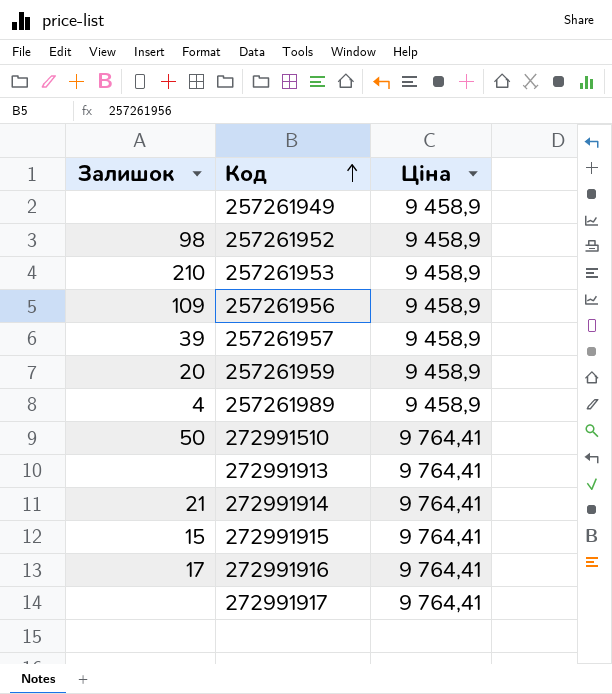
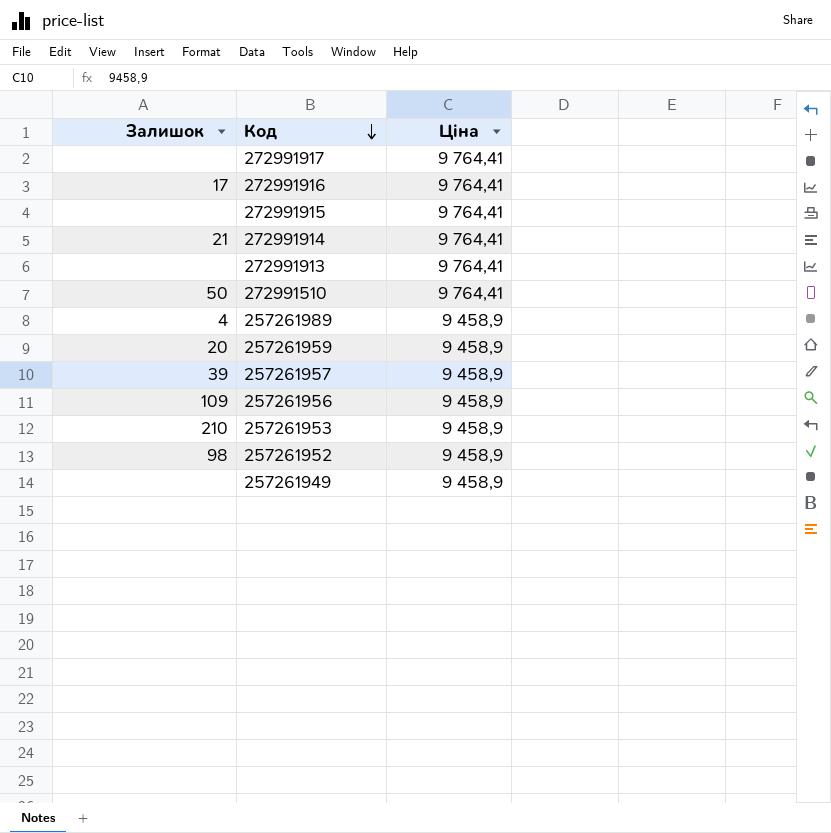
row order: Код ascending -> Код descending
272991915 | Залишок: 15 -> none

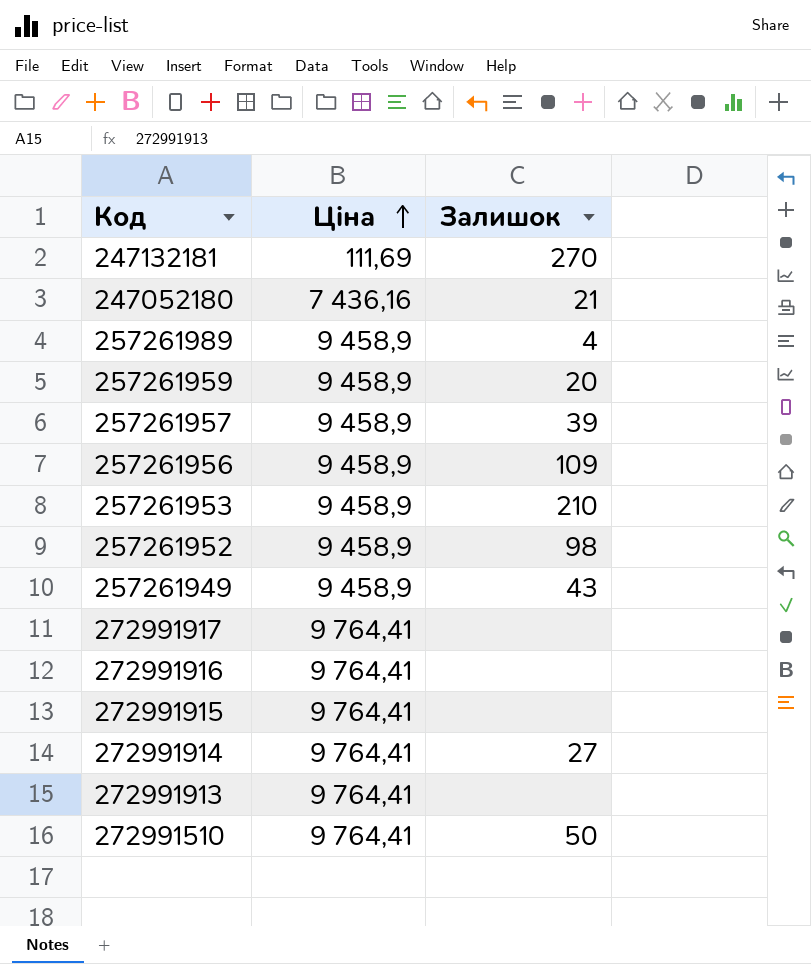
row order: Код descending -> Ціна ascending
column Залишок | position: 1 -> 3
row 247132181: none -> 111,69 | 270
row 247052180: none -> 7 436,16 | 21
257261949 | Залишок: none -> 43
272991916 | Залишок: 17 -> none
272991914 | Залишок: 21 -> 27

